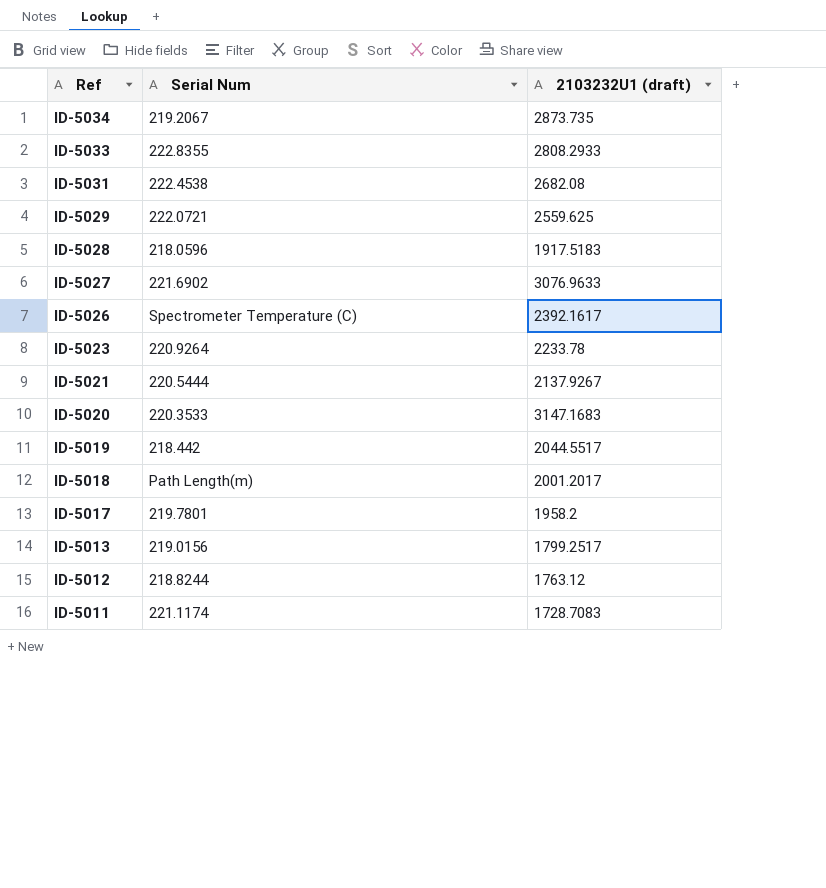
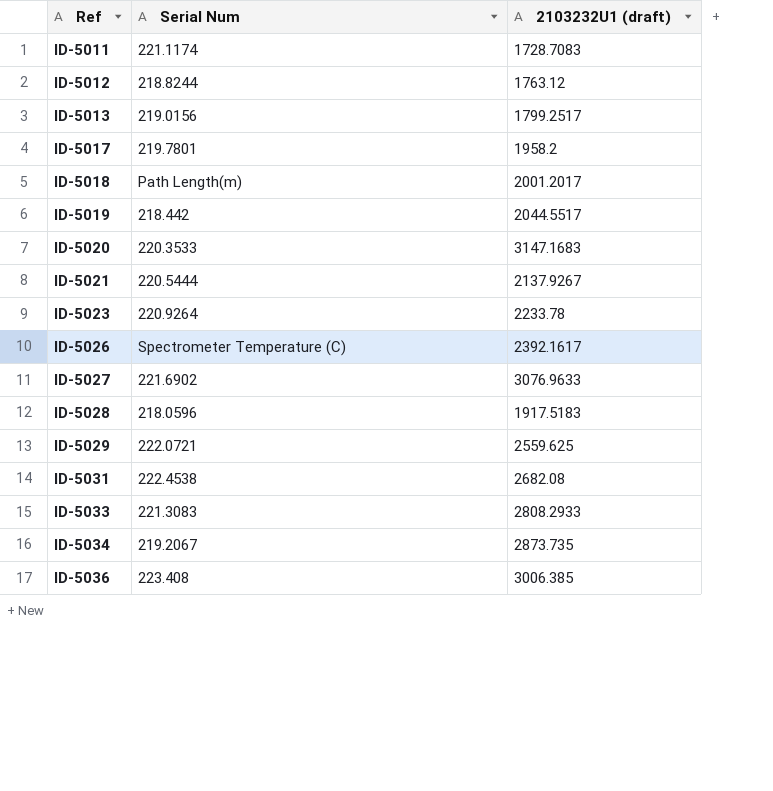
row order: Ref descending -> Ref ascending
ID-5033 | Serial Num: 222.8355 -> 221.3083
row ID-5036: none -> 223.408 | 3006.385

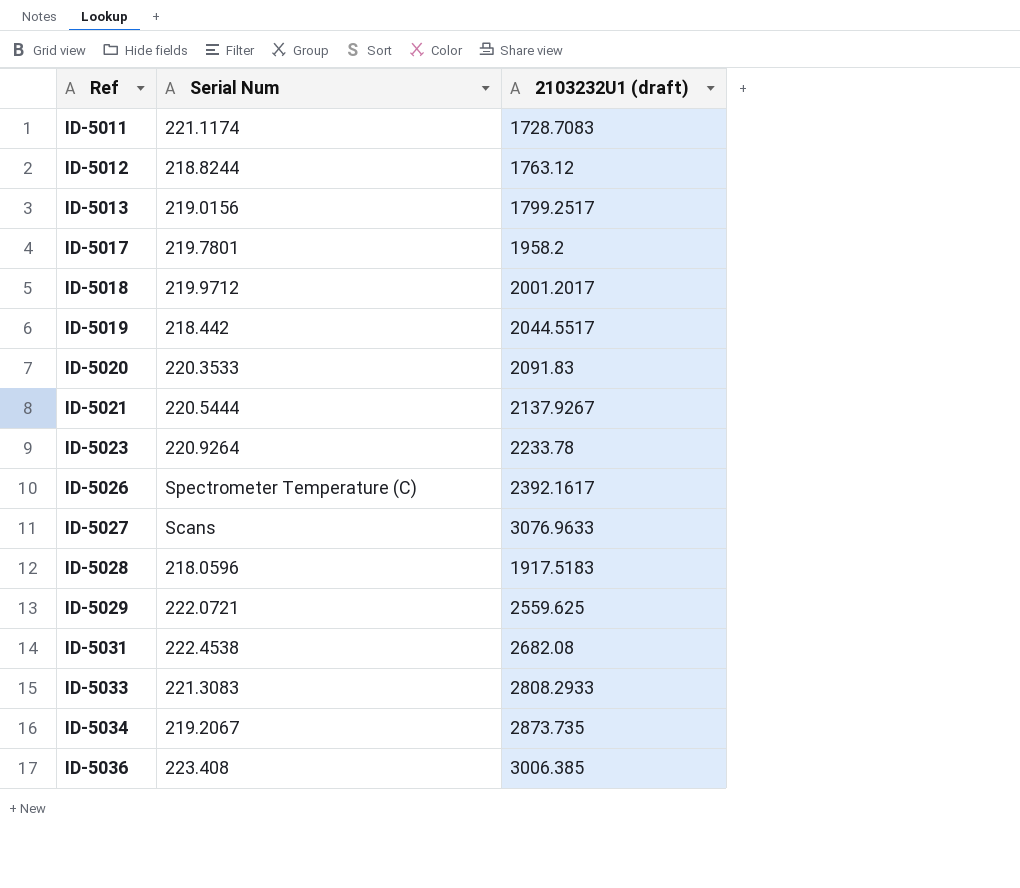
ID-5018 | Serial Num: Path Length(m) -> 219.9712
ID-5020 | 2103232U1 (draft): 3147.1683 -> 2091.83
ID-5027 | Serial Num: 221.6902 -> Scans

